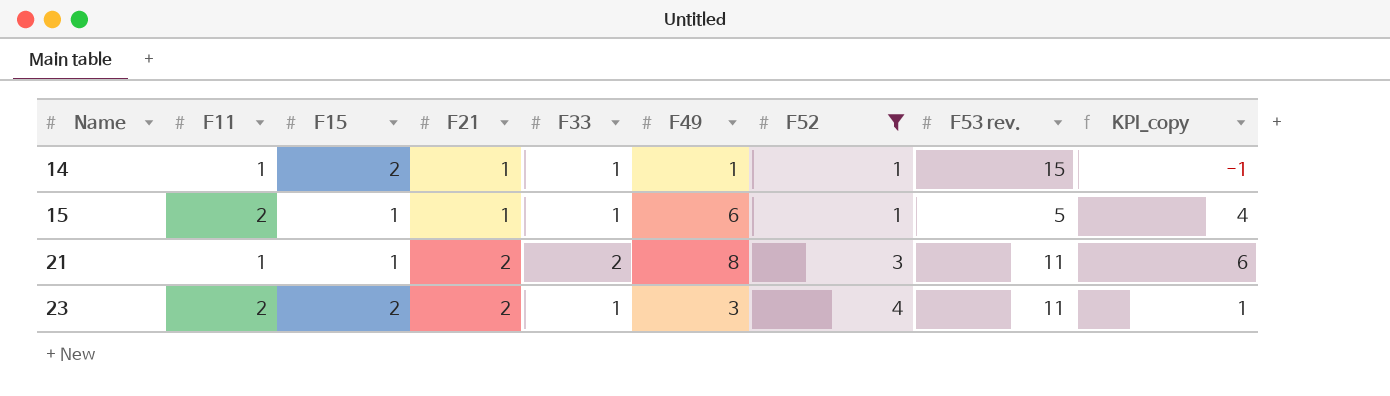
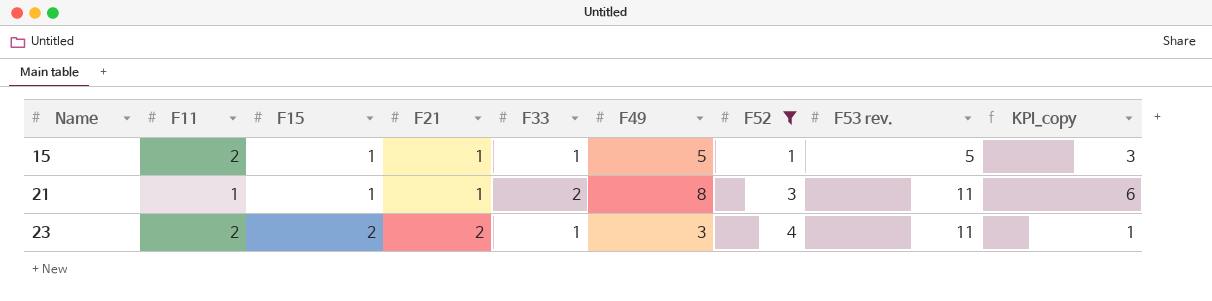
row 14: 1 | 2 | 1 | 1 | 1 | 1 | 15 | -1 -> none
15 | F49: 6 -> 5
15 | KPI_copy: 4 -> 3
21 | F21: 2 -> 1

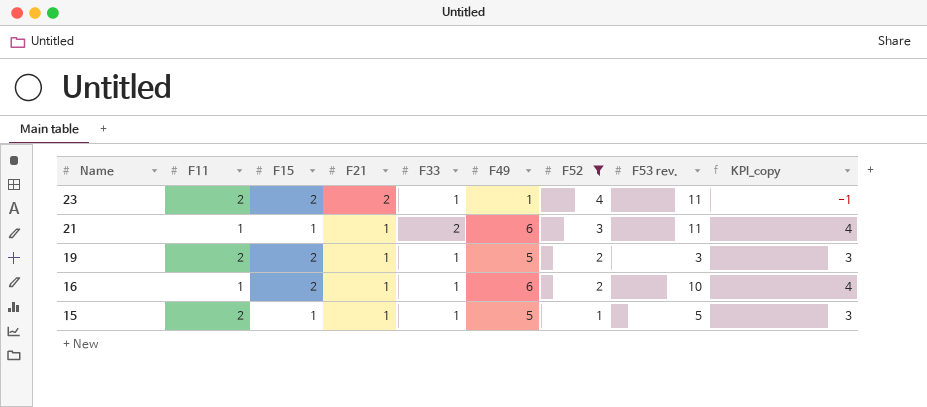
row order: Name ascending -> Name descending
23 | F49: 3 -> 1
23 | KPI_copy: 1 -> -1
21 | F49: 8 -> 6
21 | KPI_copy: 6 -> 4
row 19: none -> 2 | 2 | 1 | 1 | 5 | 2 | 3 | 3
row 16: none -> 1 | 2 | 1 | 1 | 6 | 2 | 10 | 4

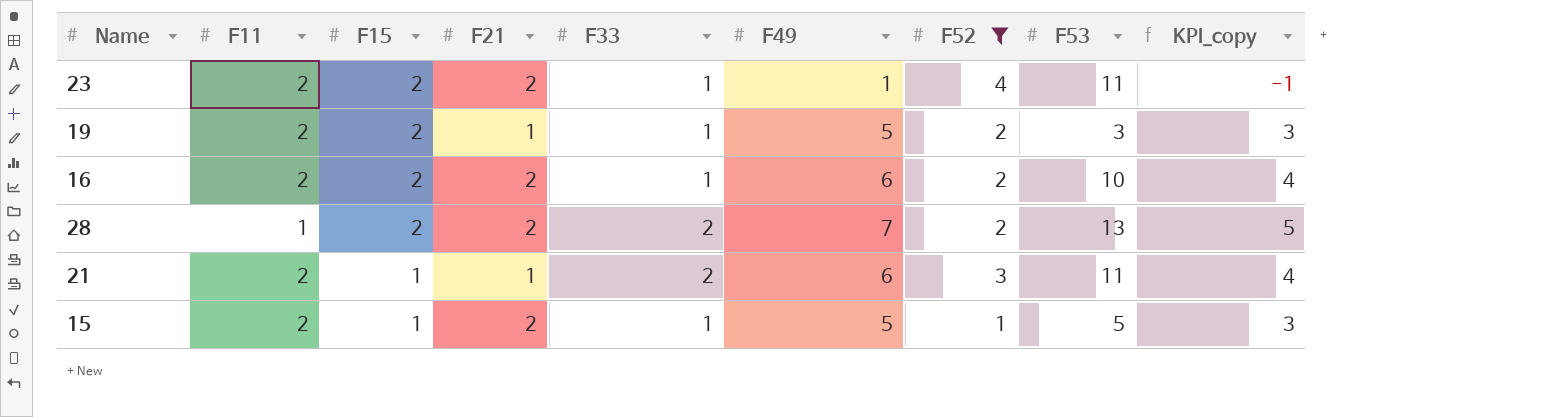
row order: Name descending -> F15 descending
column name: F53 rev. -> F53
16 | F11: 1 -> 2
16 | F21: 1 -> 2
row 28: none -> 1 | 2 | 2 | 2 | 7 | 2 | 13 | 5
21 | F11: 1 -> 2
15 | F21: 1 -> 2

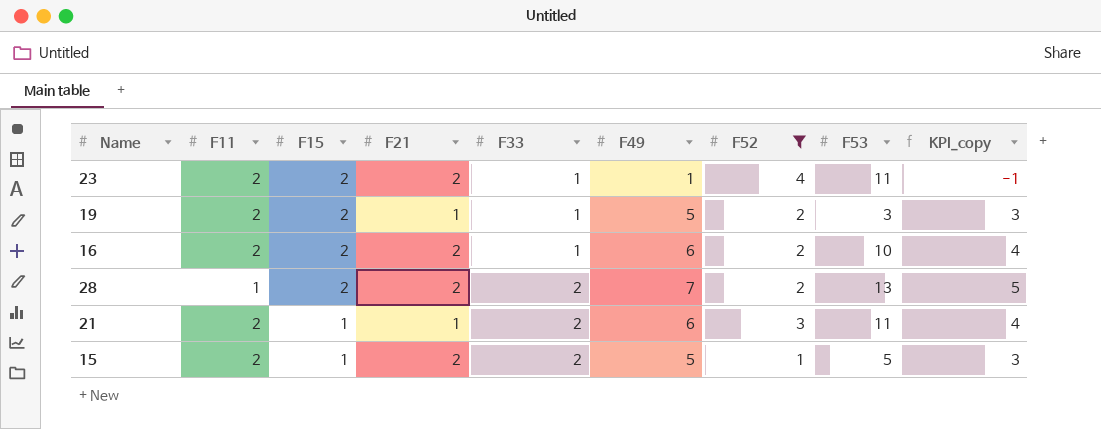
15 | F33: 1 -> 2

